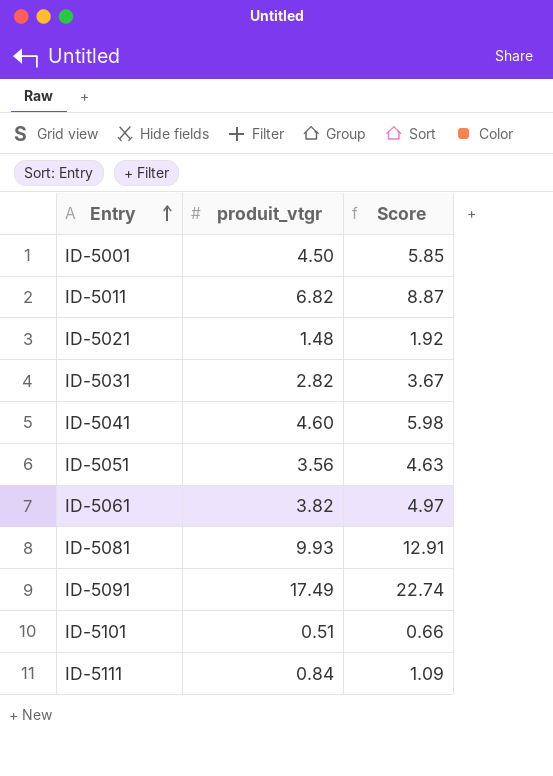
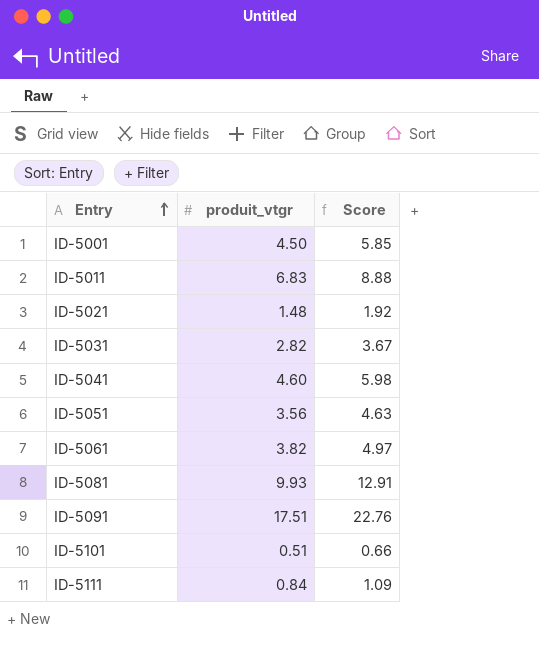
ID-5011 | produit_vtgr: 6.82 -> 6.83
ID-5011 | Score: 8.87 -> 8.88
ID-5091 | produit_vtgr: 17.49 -> 17.51
ID-5091 | Score: 22.74 -> 22.76

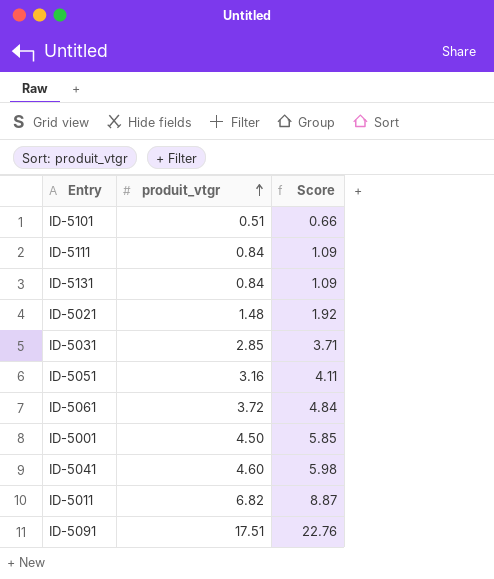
row order: Entry ascending -> produit_vtgr ascending
row ID-5081: 9.93 | 12.91 -> none
row ID-5131: none -> 0.84 | 1.09
ID-5031 | produit_vtgr: 2.82 -> 2.85
ID-5031 | Score: 3.67 -> 3.71
ID-5051 | produit_vtgr: 3.56 -> 3.16
ID-5051 | Score: 4.63 -> 4.11
ID-5061 | produit_vtgr: 3.82 -> 3.72
ID-5061 | Score: 4.97 -> 4.84
ID-5011 | produit_vtgr: 6.83 -> 6.82
ID-5011 | Score: 8.88 -> 8.87

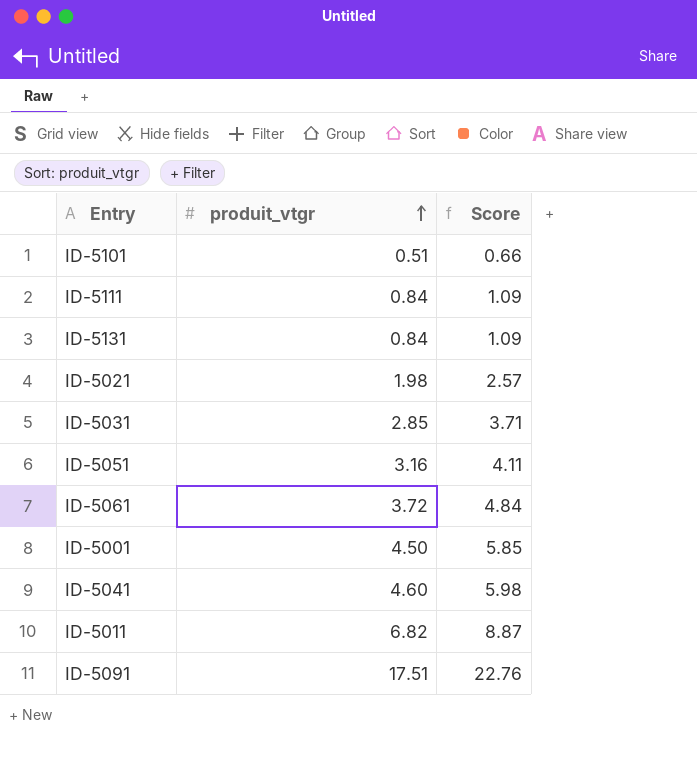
ID-5021 | produit_vtgr: 1.48 -> 1.98
ID-5021 | Score: 1.92 -> 2.57

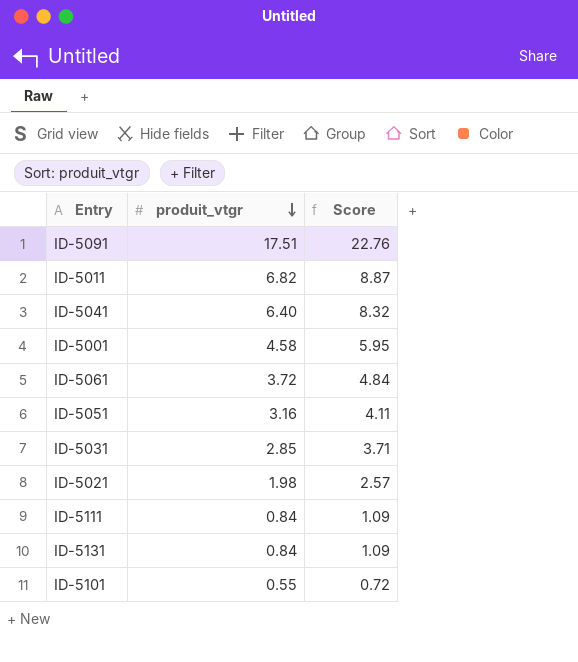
row order: produit_vtgr ascending -> produit_vtgr descending
ID-5041 | produit_vtgr: 4.60 -> 6.40
ID-5041 | Score: 5.98 -> 8.32
ID-5001 | produit_vtgr: 4.50 -> 4.58
ID-5001 | Score: 5.85 -> 5.95
ID-5101 | produit_vtgr: 0.51 -> 0.55
ID-5101 | Score: 0.66 -> 0.72

